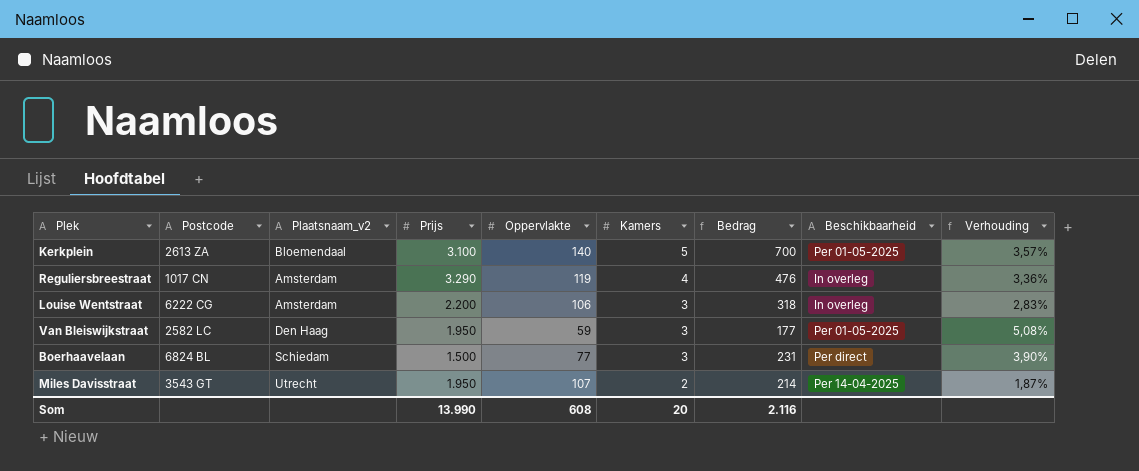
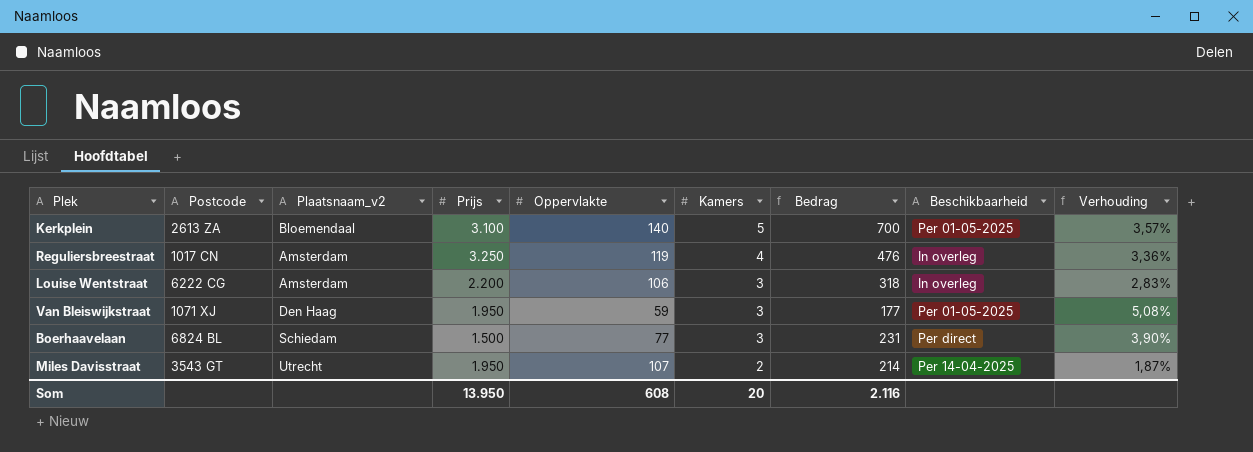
Reguliersbreestraat | Prijs: 3.290 -> 3.250
Van Bleiswijkstraat | Postcode: 2582 LC -> 1071 XJ
Som | Prijs: 13.990 -> 13.950

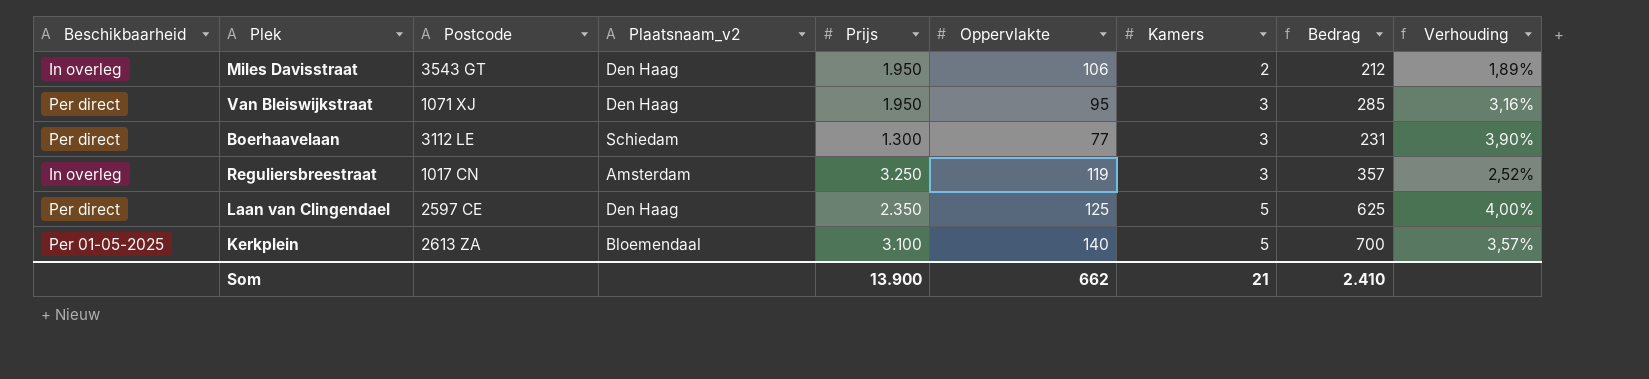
row order: Kamers descending -> Kamers ascending
column Beschikbaarheid | position: 8 -> 1
row Louise Wentstraat: 6222 CG | Amsterdam | 2.200 | 106 | 3 | 318 | In overleg | 2,83% -> none
Miles Davisstraat | Beschikbaarheid: Per 14-04-2025 -> In overleg
Miles Davisstraat | Plaatsnaam_v2: Utrecht -> Den Haag
Miles Davisstraat | Oppervlakte: 107 -> 106
Miles Davisstraat | Bedrag: 214 -> 212
Miles Davisstraat | Verhouding: 1,87% -> 1,89%
Van Bleiswijkstraat | Beschikbaarheid: Per 01-05-2025 -> Per direct
Van Bleiswijkstraat | Oppervlakte: 59 -> 95
Van Bleiswijkstraat | Bedrag: 177 -> 285
Van Bleiswijkstraat | Verhouding: 5,08% -> 3,16%
Boerhaavelaan | Postcode: 6824 BL -> 3112 LE
Boerhaavelaan | Prijs: 1.500 -> 1.300
Reguliersbreestraat | Kamers: 4 -> 3
Reguliersbreestraat | Bedrag: 476 -> 357
Reguliersbreestraat | Verhouding: 3,36% -> 2,52%
row Laan van Clingendael: none -> Per direct | 2597 CE | Den Haag | 2.350 | 125 | 5 | 625 | 4,00%
Som | Prijs: 13.950 -> 13.900
Som | Oppervlakte: 608 -> 662
Som | Kamers: 20 -> 21
Som | Bedrag: 2.116 -> 2.410

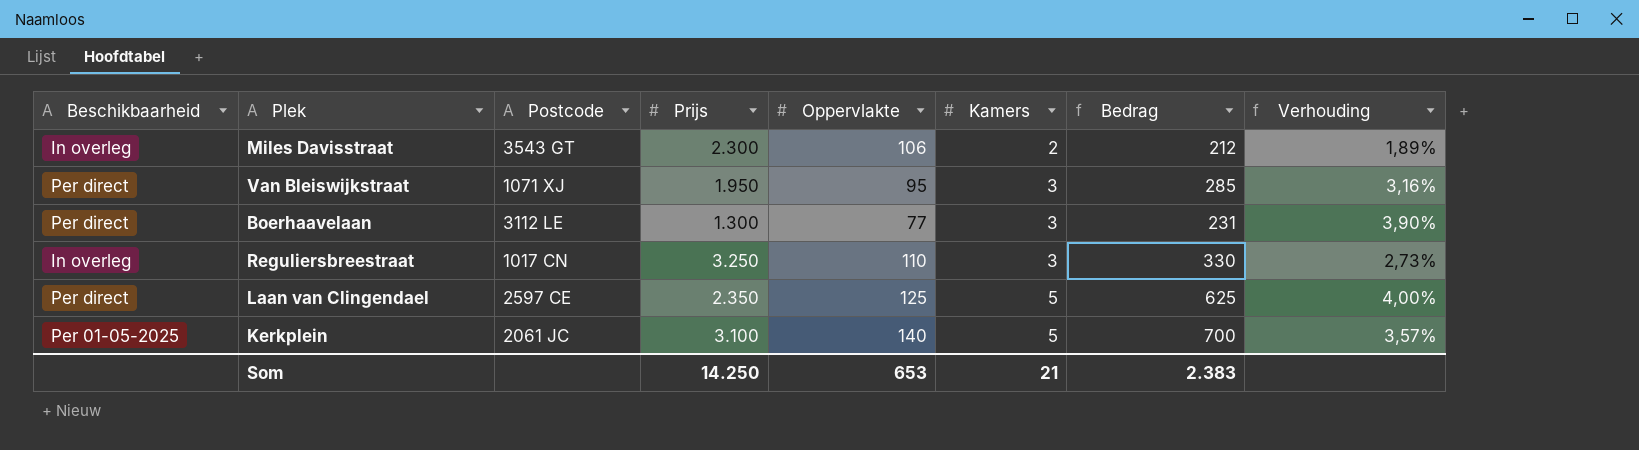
column Plaatsnaam_v2 | position: 4 -> none
Miles Davisstraat | Prijs: 1.950 -> 2.300
Reguliersbreestraat | Oppervlakte: 119 -> 110
Reguliersbreestraat | Bedrag: 357 -> 330
Reguliersbreestraat | Verhouding: 2,52% -> 2,73%
Kerkplein | Postcode: 2613 ZA -> 2061 JC
Som | Prijs: 13.900 -> 14.250
Som | Oppervlakte: 662 -> 653
Som | Bedrag: 2.410 -> 2.383

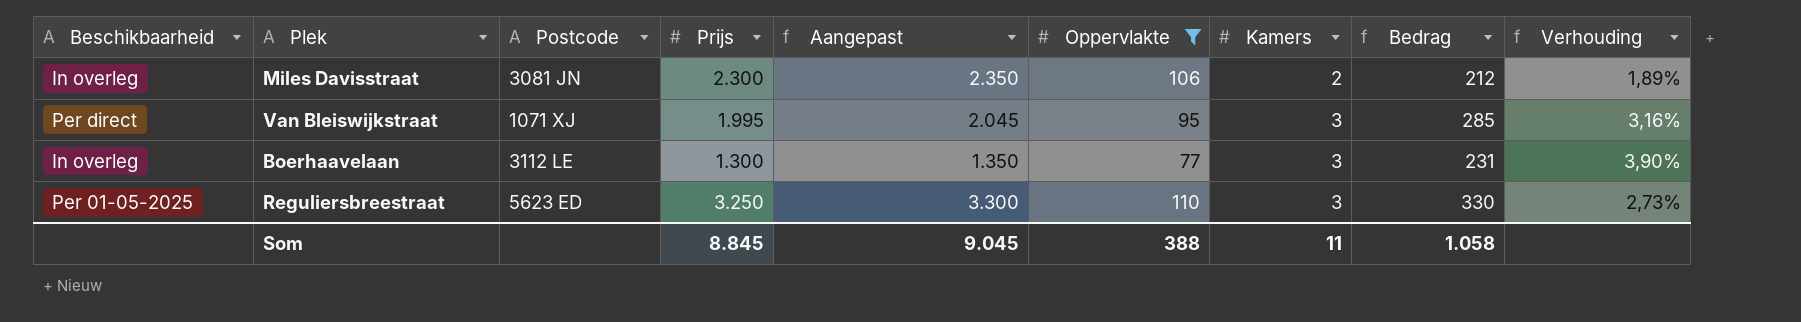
filter: none -> Oppervlakte <= 110
column Aangepast | formula: none -> [Prijs] + 50
Miles Davisstraat | Postcode: 3543 GT -> 3081 JN
Van Bleiswijkstraat | Prijs: 1.950 -> 1.995
Boerhaavelaan | Beschikbaarheid: Per direct -> In overleg
Reguliersbreestraat | Beschikbaarheid: In overleg -> Per 01-05-2025
Reguliersbreestraat | Postcode: 1017 CN -> 5623 ED
Som | Prijs: 14.250 -> 8.845
Som | Oppervlakte: 653 -> 388
Som | Kamers: 21 -> 11
Som | Bedrag: 2.383 -> 1.058

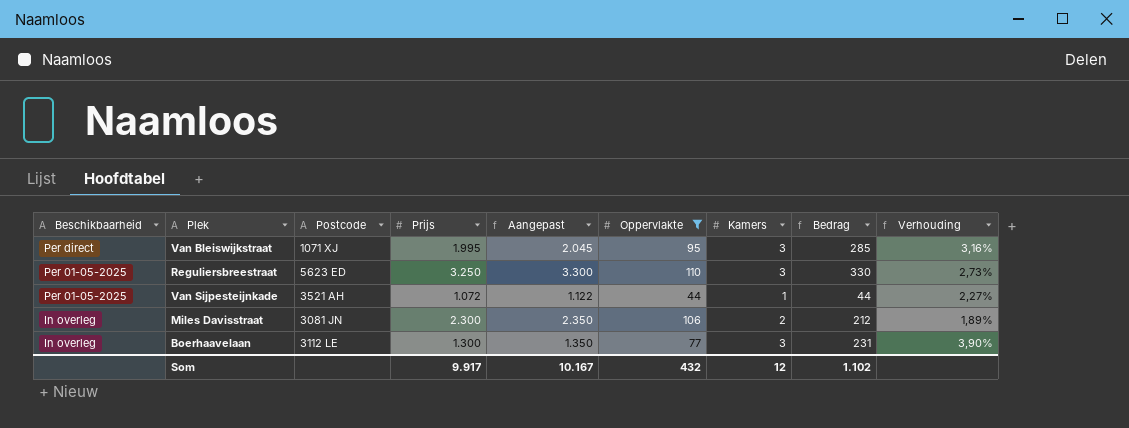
row order: Kamers ascending -> Beschikbaarheid descending
row Van Sijpesteijnkade: none -> Per 01-05-2025 | 3521 AH | 1.072 | 1.122 | 44 | 1 | 44 | 2,27%
Som | Prijs: 8.845 -> 9.917
Som | Aangepast: 9.045 -> 10.167
Som | Oppervlakte: 388 -> 432
Som | Kamers: 11 -> 12
Som | Bedrag: 1.058 -> 1.102

